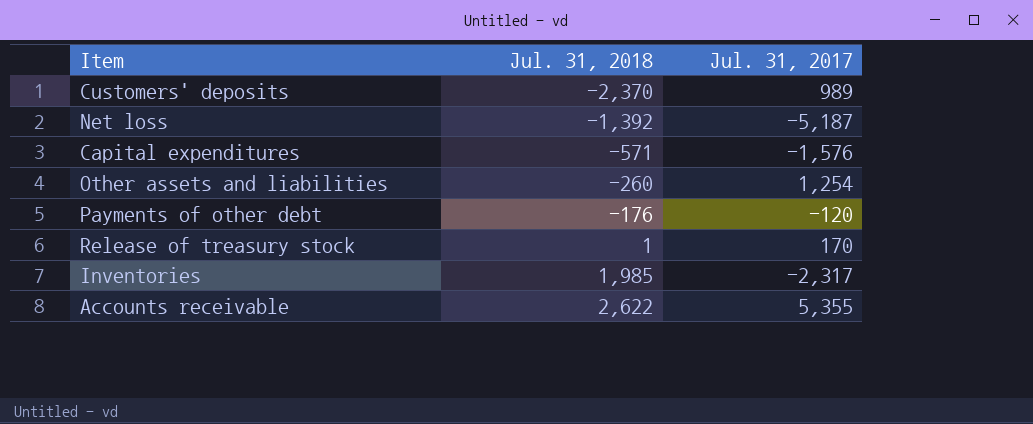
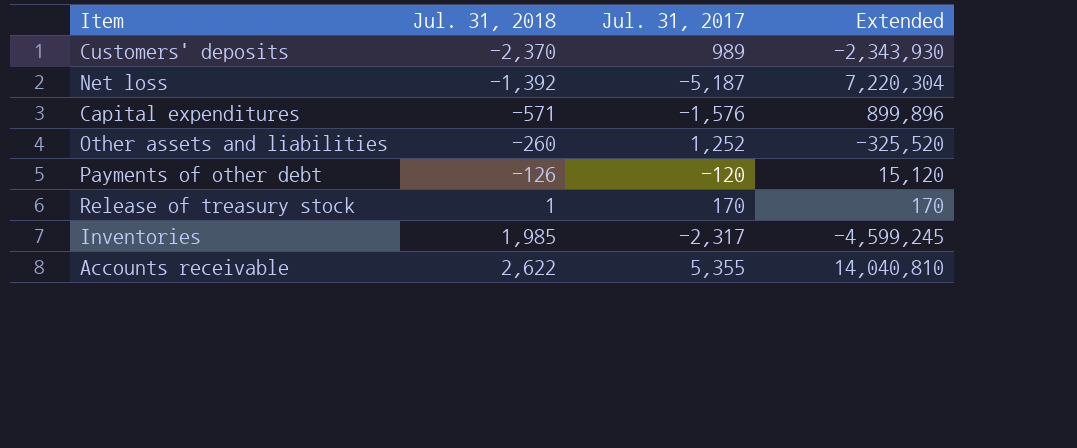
column Extended | formula: none -> [Jul. 31, 2018] * [Jul. 31, 2017]
Other assets and liabilities | Jul. 31, 2017: 1,254 -> 1,252
Payments of other debt | Jul. 31, 2018: -176 -> -126

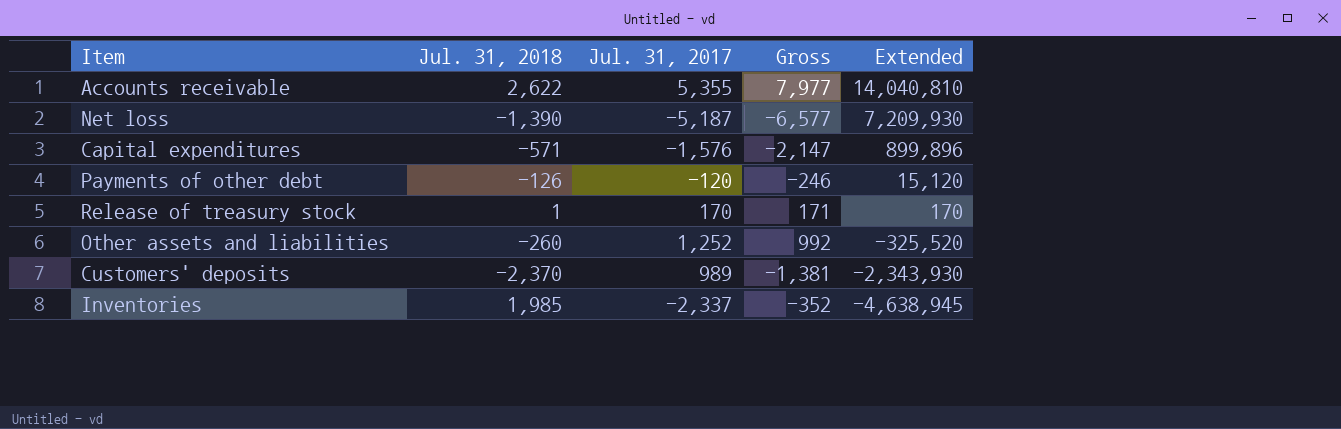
row order: Jul. 31, 2018 ascending -> Extended descending
column Gross | formula: none -> [Jul. 31, 2018] + [Jul. 31, 2017]
Net loss | Jul. 31, 2018: -1,392 -> -1,390
Net loss | Extended: 7,220,304 -> 7,209,930
Inventories | Jul. 31, 2017: -2,317 -> -2,337
Inventories | Extended: -4,599,245 -> -4,638,945

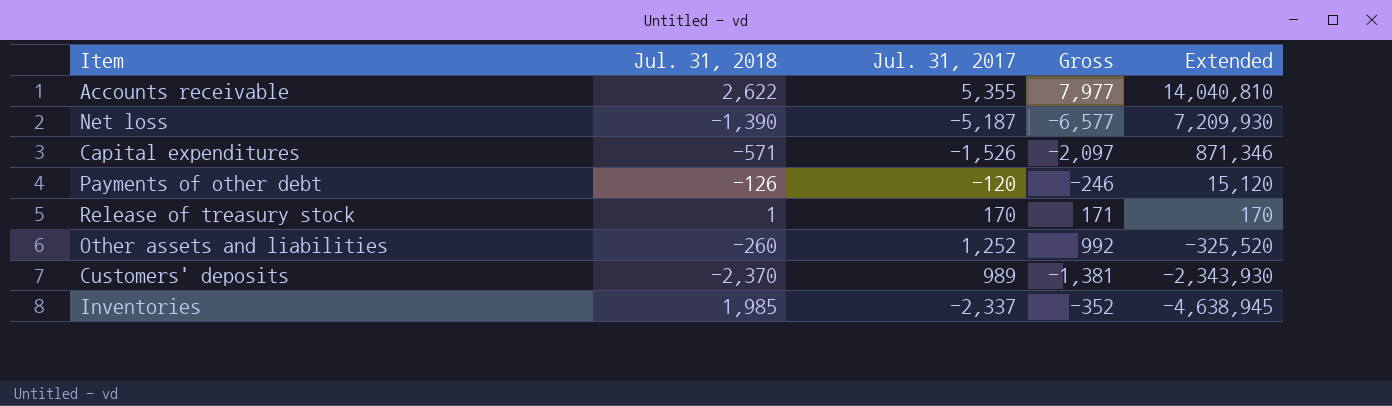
Capital expenditures | Jul. 31, 2017: -1,576 -> -1,526
Capital expenditures | Gross: -2,147 -> -2,097
Capital expenditures | Extended: 899,896 -> 871,346

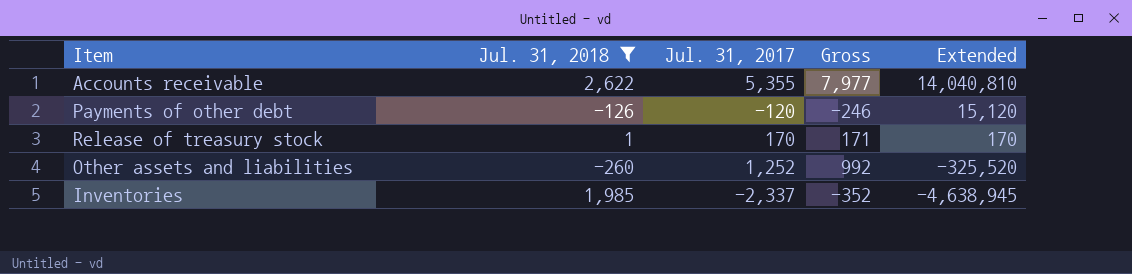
filter: none -> Jul. 31, 2018 >= -260

